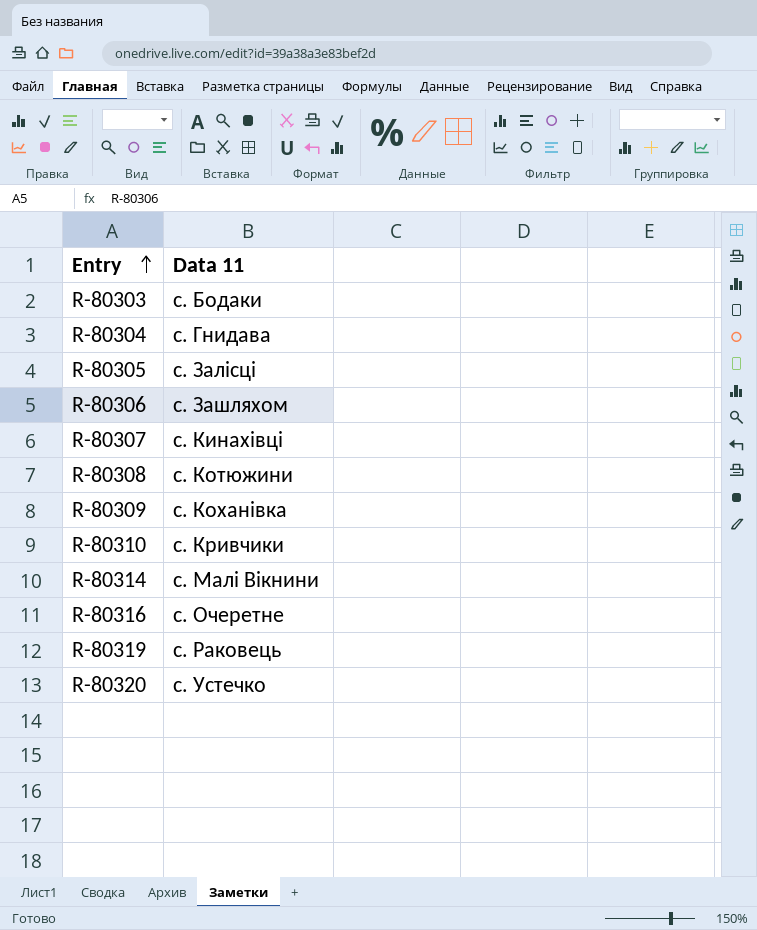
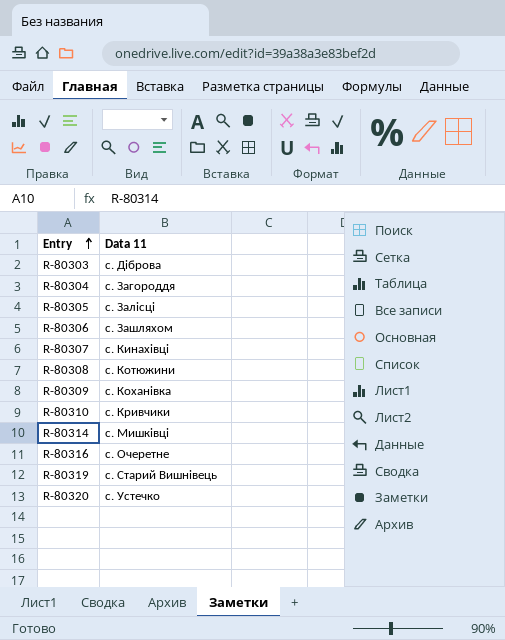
R-80303 | Data 11: с. Бодаки -> с. Діброва
R-80304 | Data 11: с. Гнидава -> с. Загороддя
R-80314 | Data 11: с. Малі Вікнини -> с. Мишківці
R-80319 | Data 11: с. Раковець -> с. Старий Вишнівець

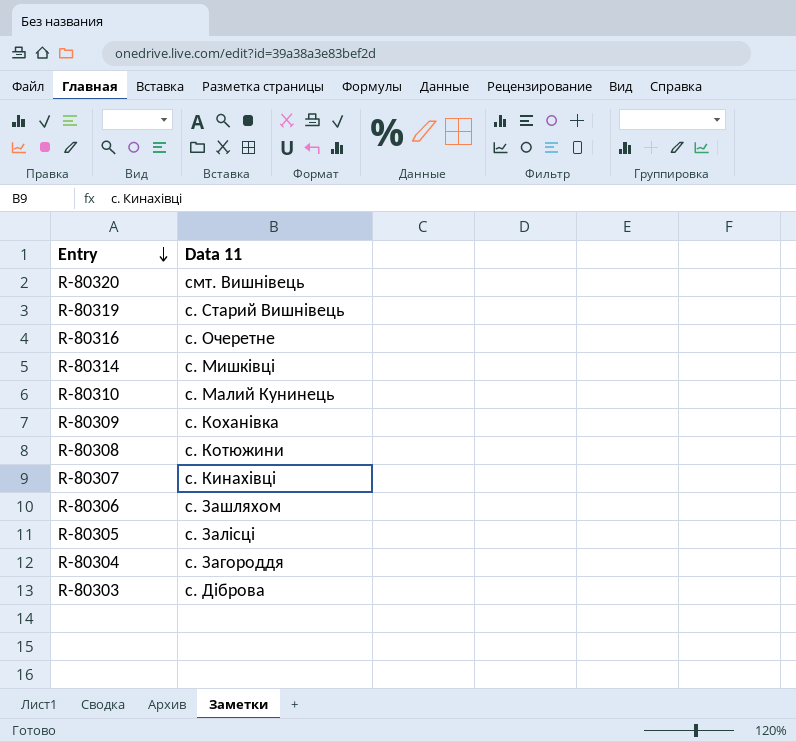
row order: Entry ascending -> Entry descending
R-80320 | Data 11: с. Устечко -> смт. Вишнівець
R-80310 | Data 11: с. Кривчики -> с. Малий Кунинець

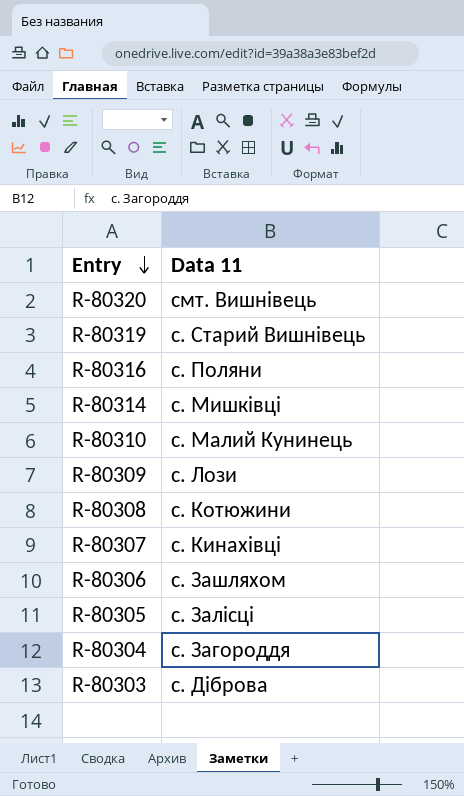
R-80316 | Data 11: с. Очеретне -> с. Поляни
R-80309 | Data 11: с. Коханівка -> с. Лози

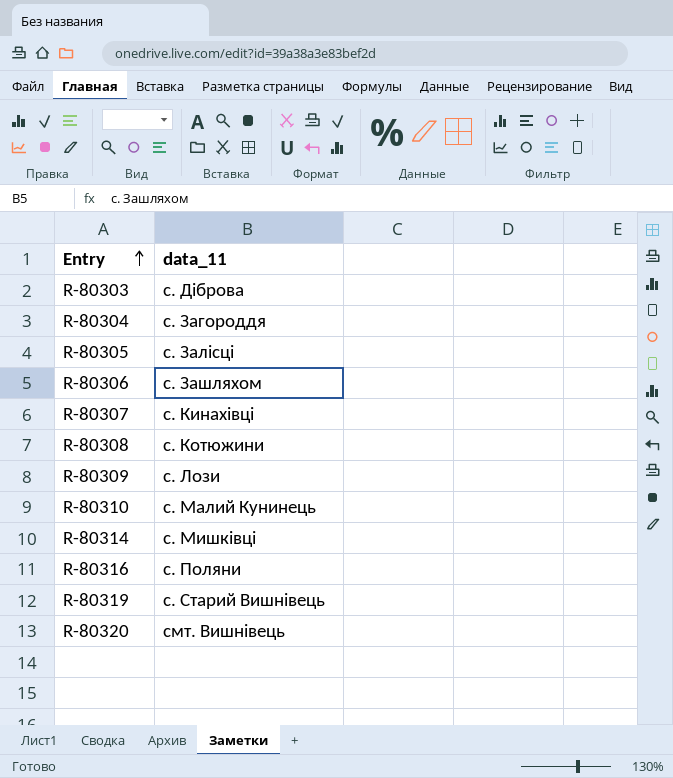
row order: Entry descending -> Entry ascending
column name: Data 11 -> data_11

